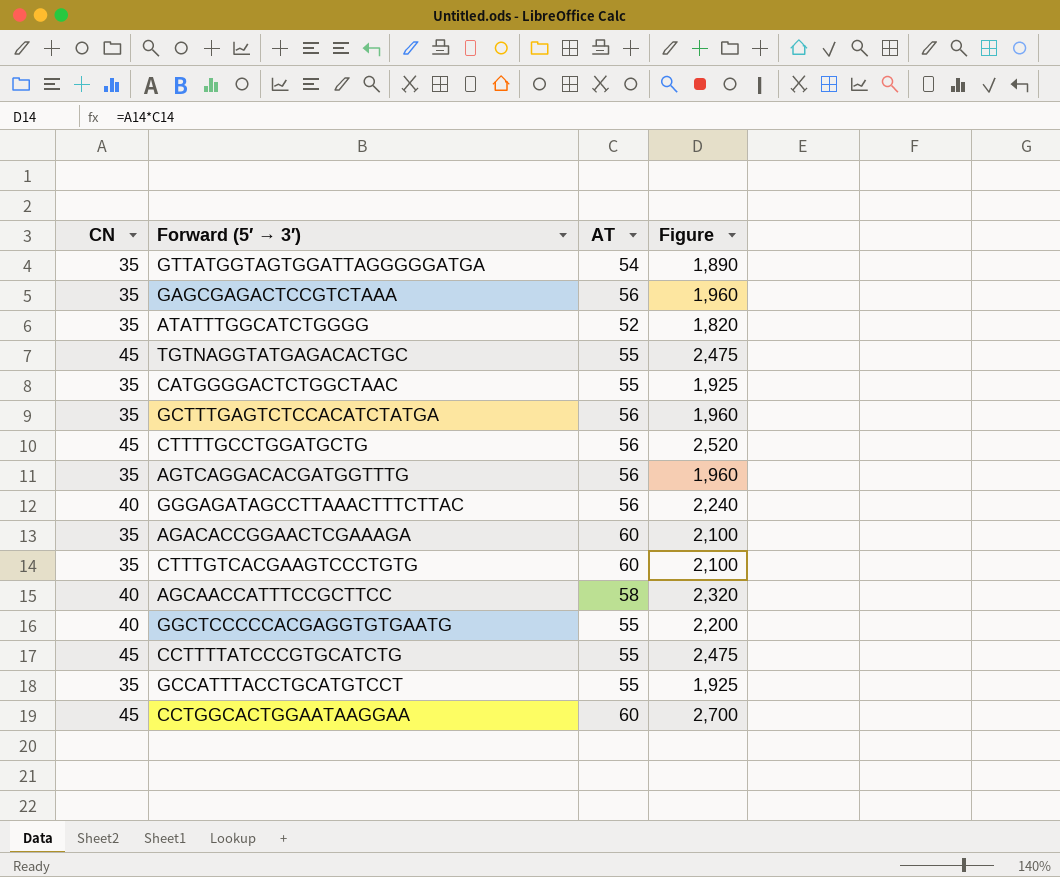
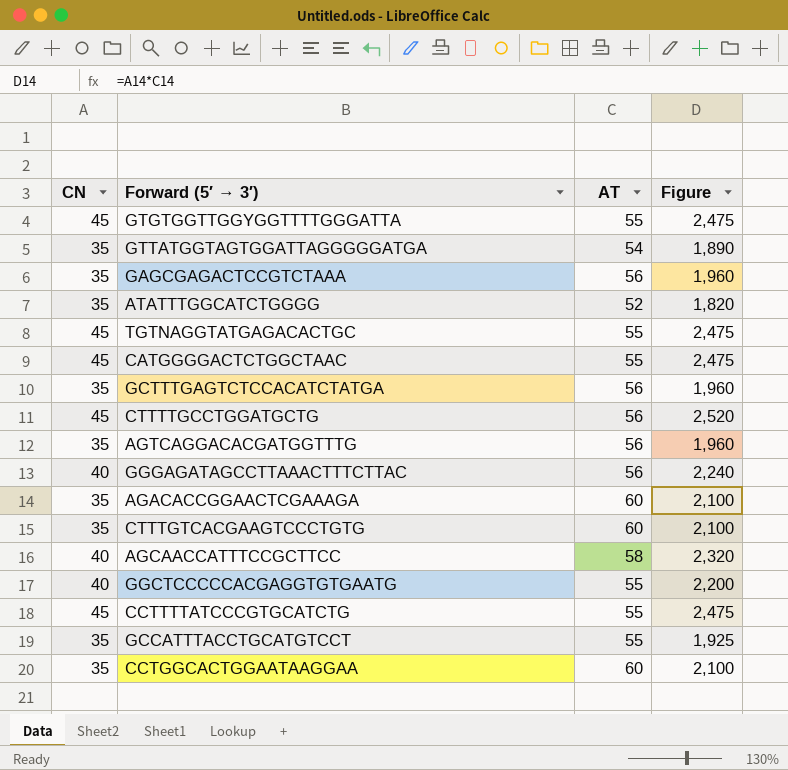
row GTGTGGTTGGYGGTTTTGGGATTA: none -> 45 | 55 | 2,475
CATGGGGACTCTGGCTAAC | CN: 35 -> 45
CATGGGGACTCTGGCTAAC | Figure: 1,925 -> 2,475
CCTGGCACTGGAATAAGGAA | CN: 45 -> 35
CCTGGCACTGGAATAAGGAA | Figure: 2,700 -> 2,100

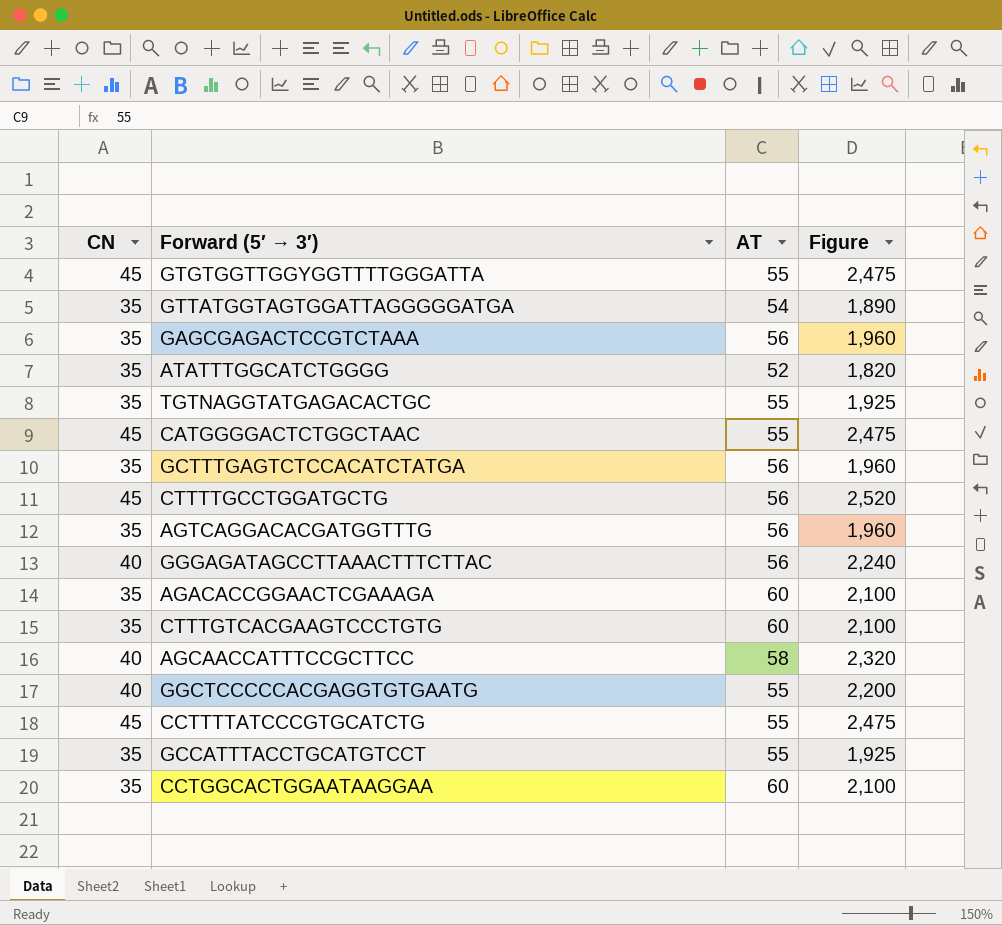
TGTNAGGTATGAGACACTGC | CN: 45 -> 35
TGTNAGGTATGAGACACTGC | Figure: 2,475 -> 1,925

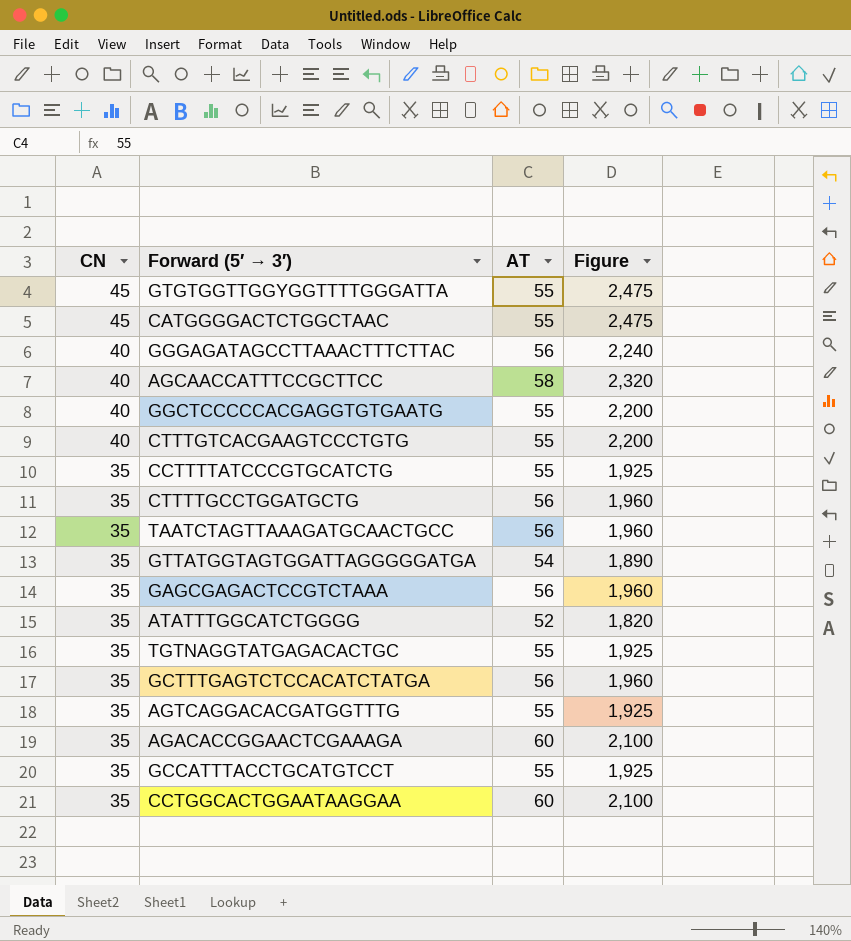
row order: none -> CN descending
CTTTGTCACGAAGTCCCTGTG | CN: 35 -> 40
CTTTGTCACGAAGTCCCTGTG | AT: 60 -> 55
CTTTGTCACGAAGTCCCTGTG | Figure: 2,100 -> 2,200
CCTTTTATCCCGTGCATCTG | CN: 45 -> 35
CCTTTTATCCCGTGCATCTG | Figure: 2,475 -> 1,925
CTTTTGCCTGGATGCTG | CN: 45 -> 35
CTTTTGCCTGGATGCTG | Figure: 2,520 -> 1,960
row TAATCTAGTTAAAGATGCAACTGCC: none -> 35 | 56 | 1,960
AGTCAGGACACGATGGTTTG | AT: 56 -> 55
AGTCAGGACACGATGGTTTG | Figure: 1,960 -> 1,925

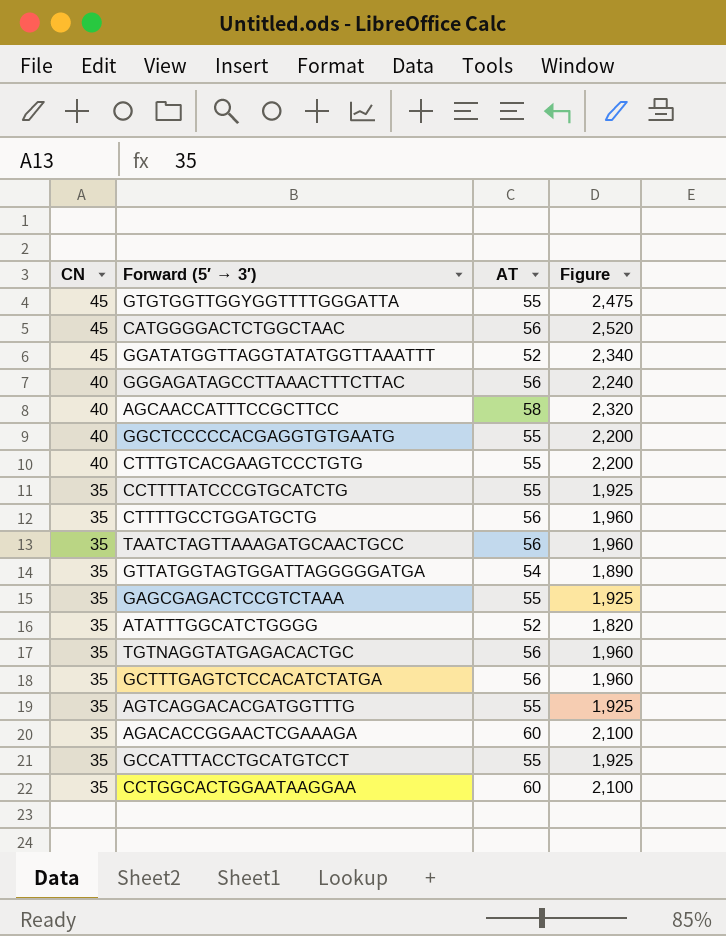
CATGGGGACTCTGGCTAAC | AT: 55 -> 56
CATGGGGACTCTGGCTAAC | Figure: 2,475 -> 2,520
row GGATATGGTTAGGTATATGGTTAAATTT: none -> 45 | 52 | 2,340
GAGCGAGACTCCGTCTAAA | AT: 56 -> 55
GAGCGAGACTCCGTCTAAA | Figure: 1,960 -> 1,925
TGTNAGGTATGAGACACTGC | AT: 55 -> 56
TGTNAGGTATGAGACACTGC | Figure: 1,925 -> 1,960

